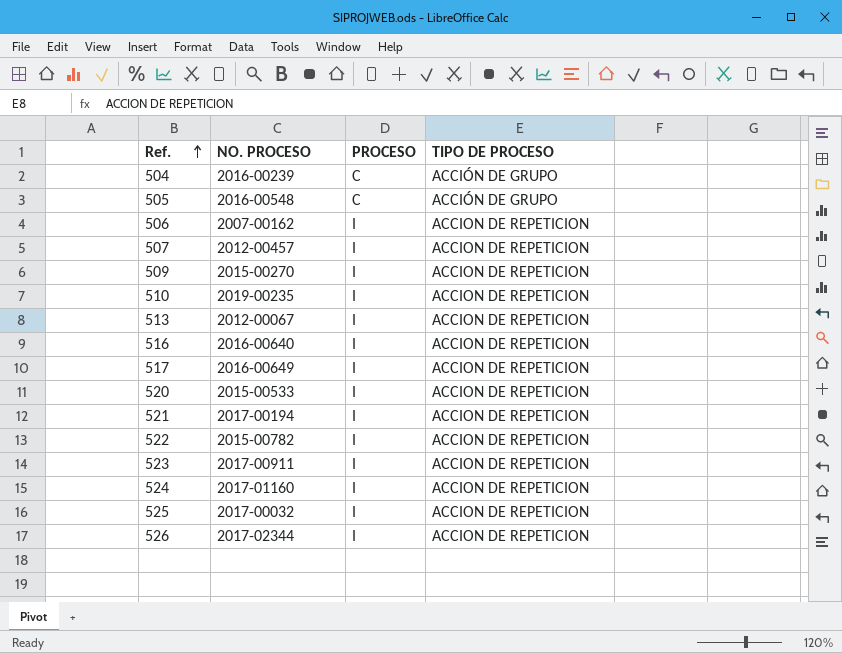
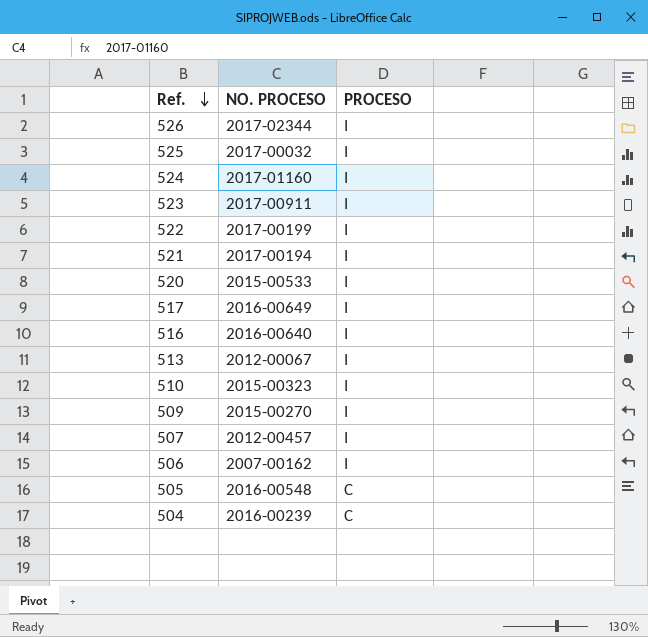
row order: Ref. ascending -> Ref. descending
column TIPO DE PROCESO | position: 4 -> none
522 | NO. PROCESO: 2015-00782 -> 2017-00199
510 | NO. PROCESO: 2019-00235 -> 2015-00323

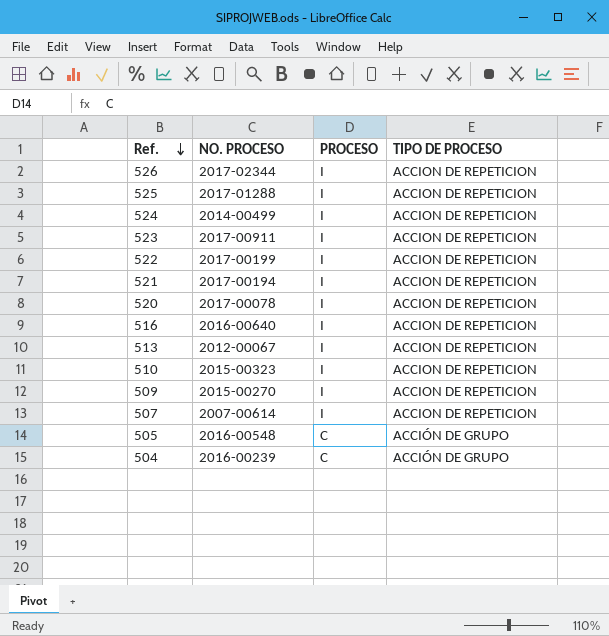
column TIPO DE PROCESO | position: none -> 4
row 517: 2016-00649 | I -> none
row 506: 2007-00162 | I -> none
525 | NO. PROCESO: 2017-00032 -> 2017-01288
524 | NO. PROCESO: 2017-01160 -> 2014-00499
520 | NO. PROCESO: 2015-00533 -> 2017-00078
507 | NO. PROCESO: 2012-00457 -> 2007-00614

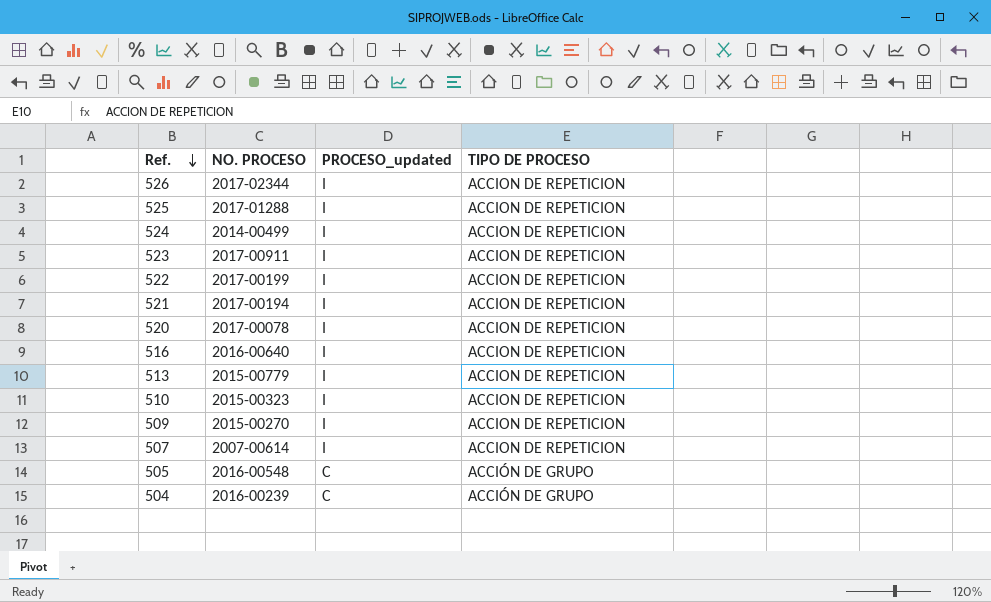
column name: PROCESO -> PROCESO_updated
513 | NO. PROCESO: 2012-00067 -> 2015-00779

